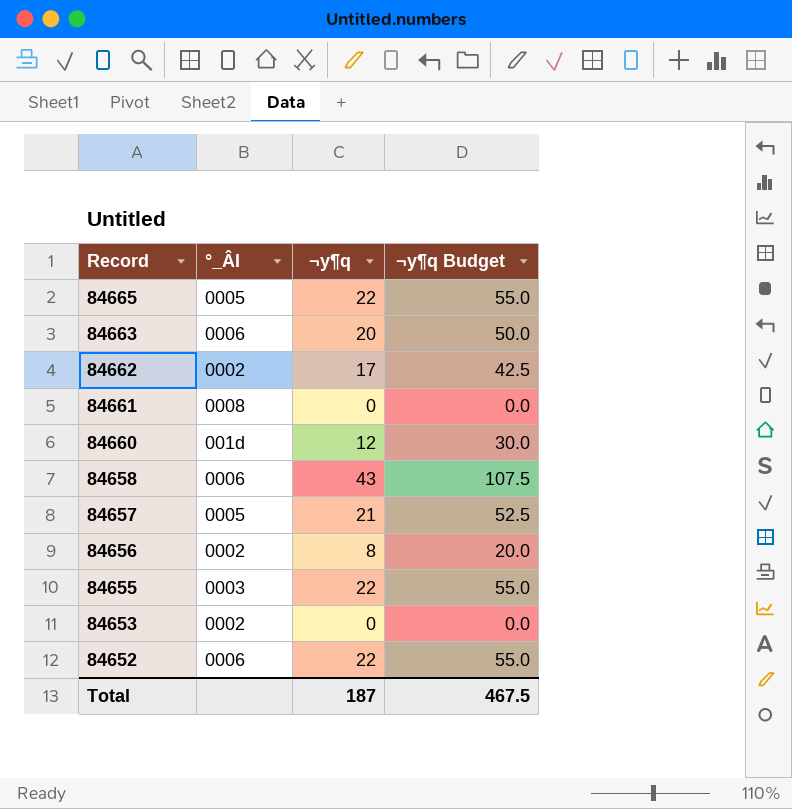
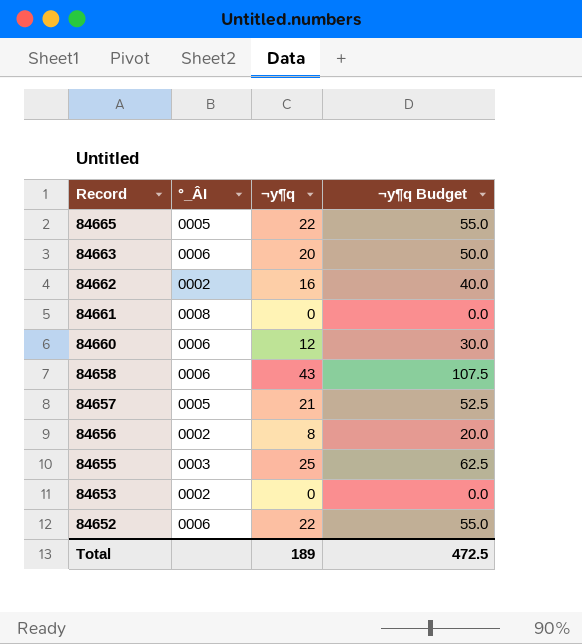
84662 | ¬y¶q: 17 -> 16
84662 | ¬y¶q Budget: 42.5 -> 40.0
84660 | °_ÂI: 001d -> 0006
84655 | ¬y¶q: 22 -> 25
84655 | ¬y¶q Budget: 55.0 -> 62.5
Total | ¬y¶q: 187 -> 189
Total | ¬y¶q Budget: 467.5 -> 472.5

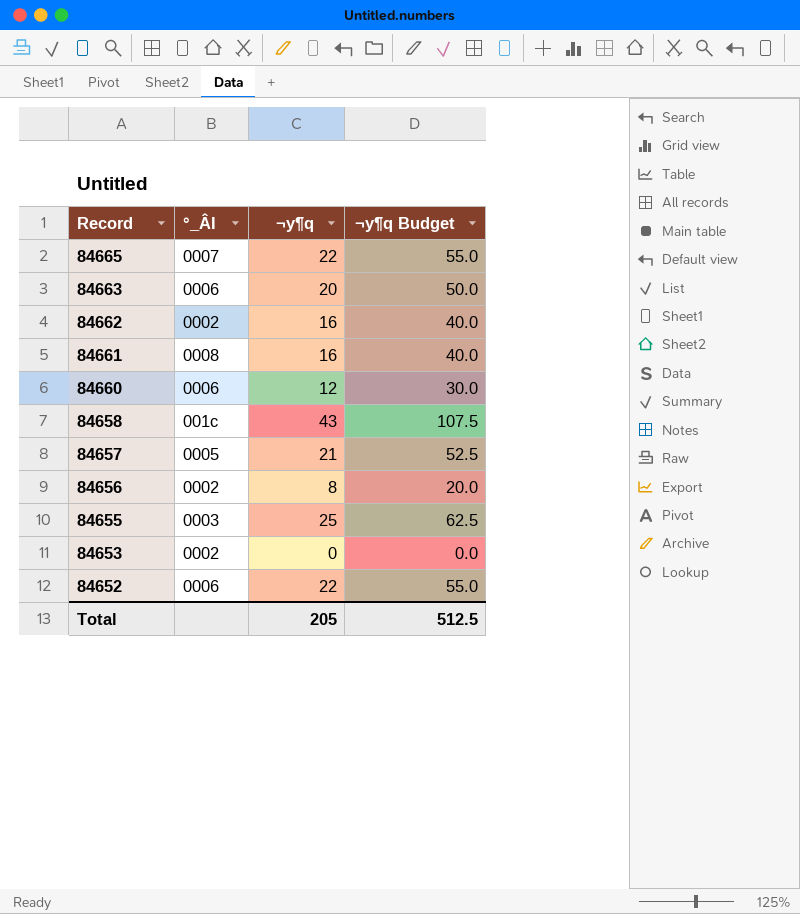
84665 | °_ÂI: 0005 -> 0007
84661 | ¬y¶q: 0 -> 16
84661 | ¬y¶q Budget: 0.0 -> 40.0
84658 | °_ÂI: 0006 -> 001c
Total | ¬y¶q: 189 -> 205
Total | ¬y¶q Budget: 472.5 -> 512.5

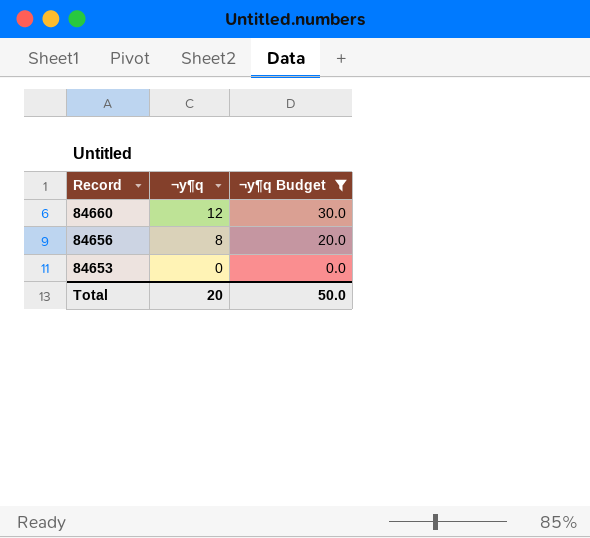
filter: none -> ¬y¶q Budget <= 30.0
column °_ÂI | position: 2 -> none
Total | ¬y¶q: 205 -> 20
Total | ¬y¶q Budget: 512.5 -> 50.0

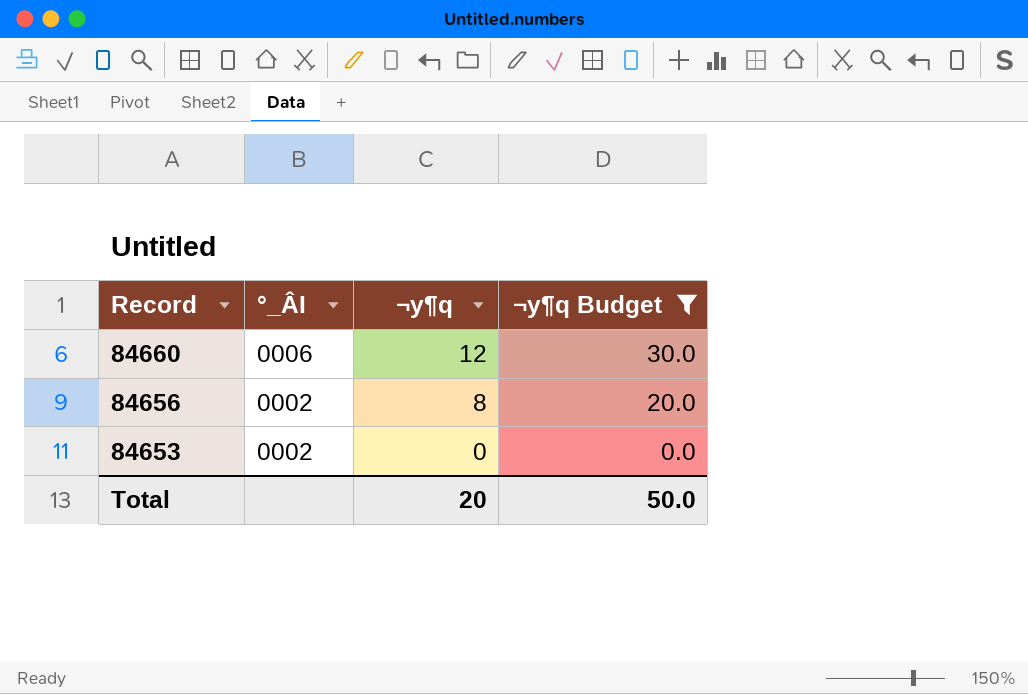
column °_ÂI | position: none -> 2

